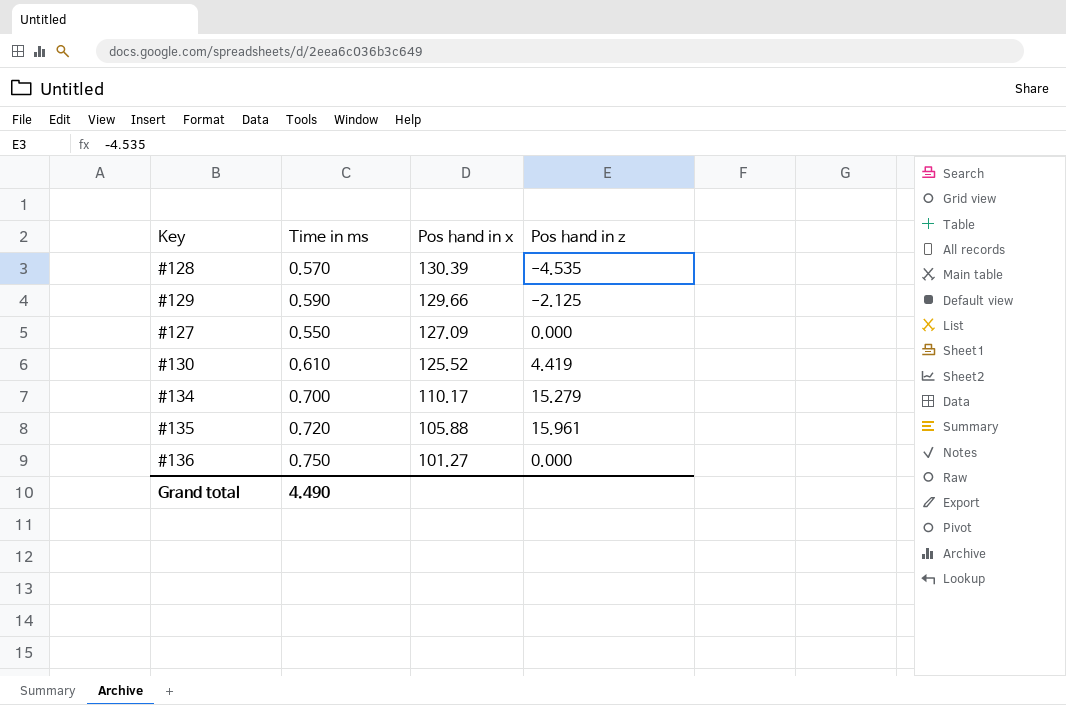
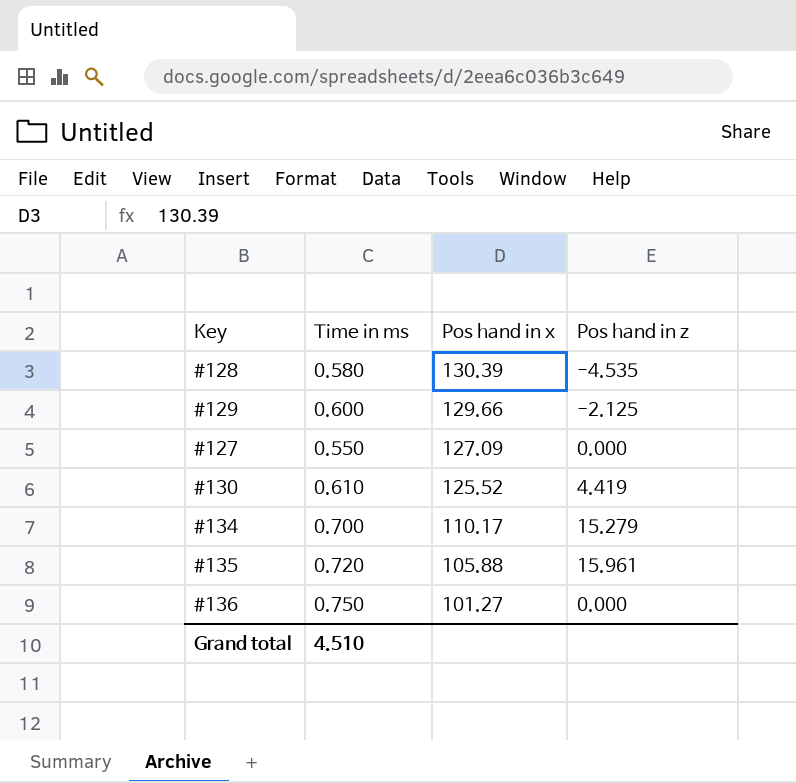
#128 | Time in ms: 0.570 -> 0.580
#129 | Time in ms: 0.590 -> 0.600
Grand total | Time in ms: 4.490 -> 4.510

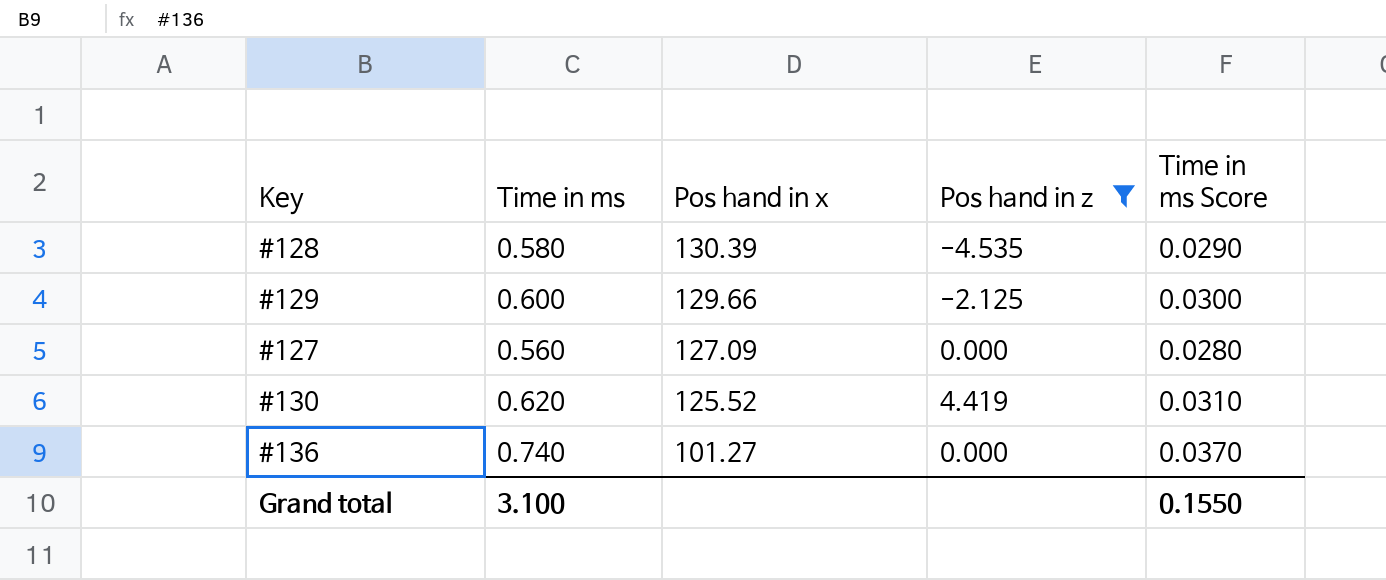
filter: none -> Pos hand in z <= 4.419
column Time in ms Score | formula: none -> [Time in ms] * 0.05
#127 | Time in ms: 0.550 -> 0.560
#130 | Time in ms: 0.610 -> 0.620
#136 | Time in ms: 0.750 -> 0.740
Grand total | Time in ms: 4.510 -> 3.100

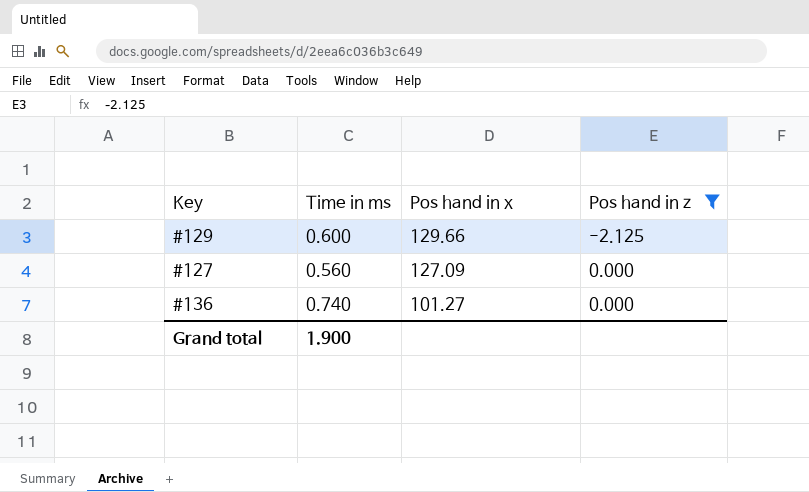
column Time in ms Score | formula: [Time in ms] * 0.05 -> none
row #128: 0.580 | 130.39 | -4.535 | 0.0290 -> none
row #130: 0.620 | 125.52 | 4.419 | 0.0310 -> none
Grand total | Time in ms: 3.100 -> 1.900

